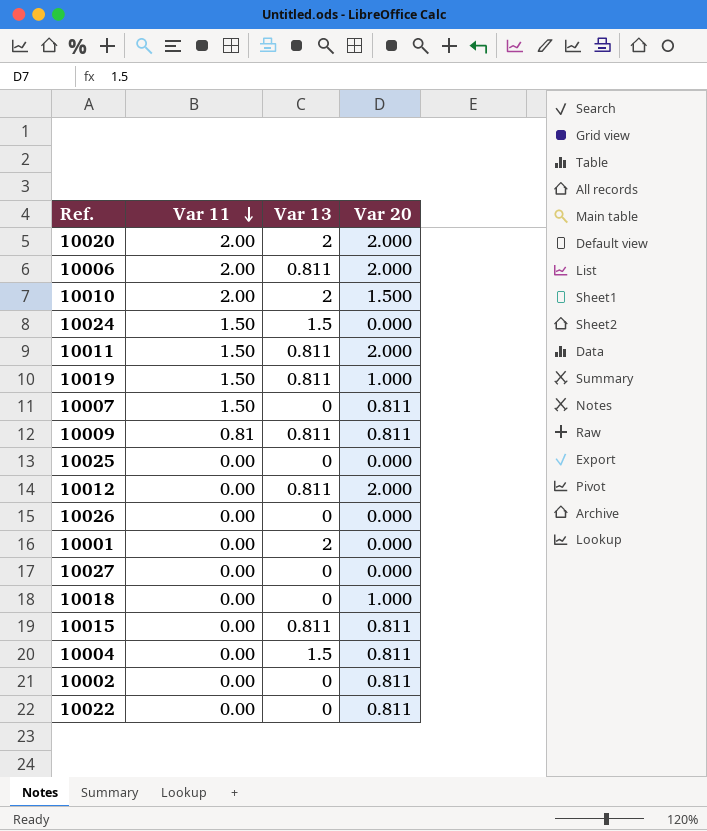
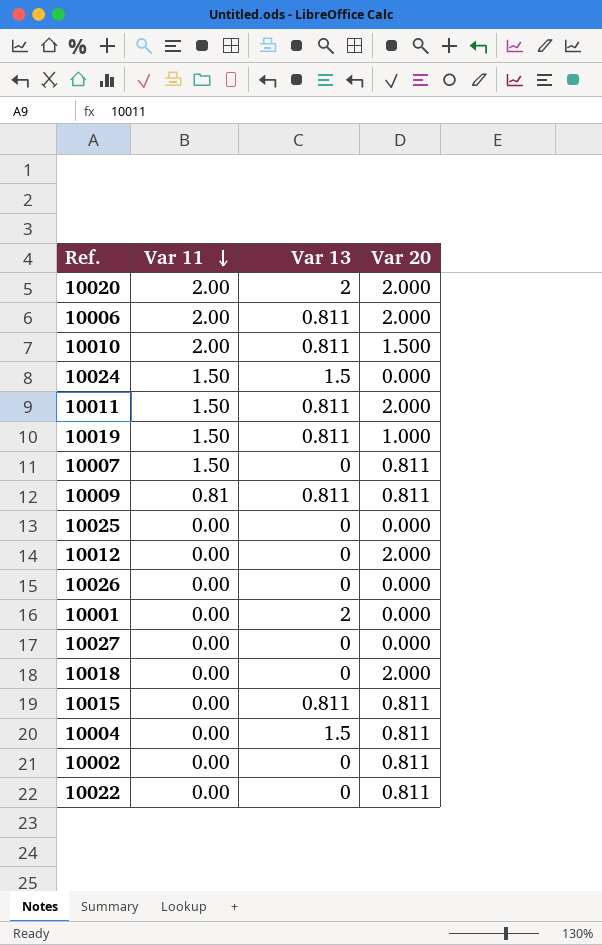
10010 | Var 13: 2 -> 0.811
10012 | Var 13: 0.811 -> 0
10018 | Var 20: 1.000 -> 2.000

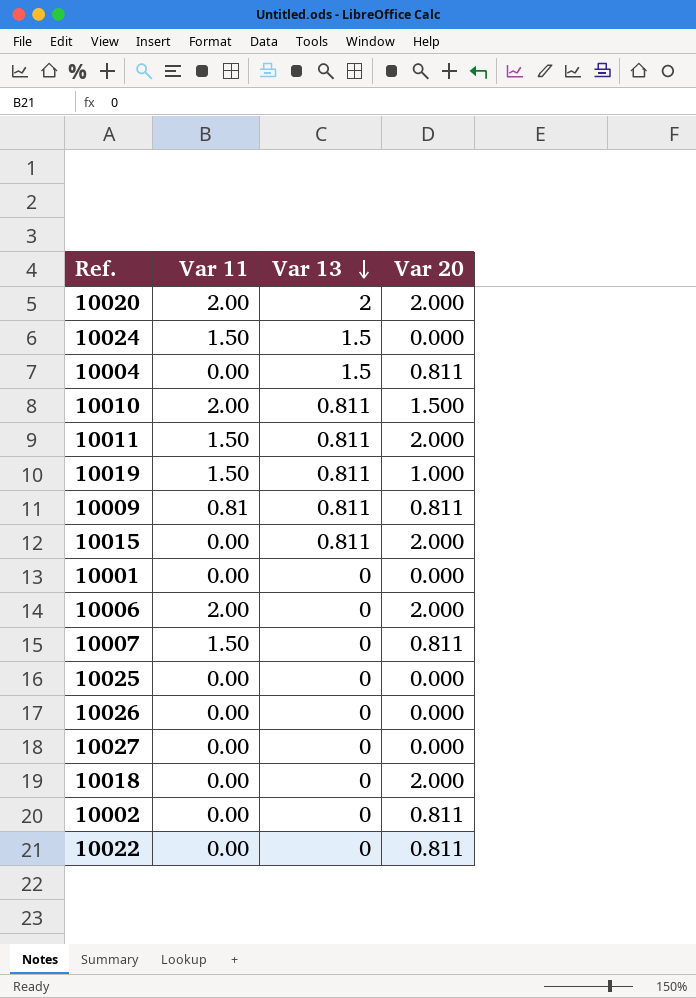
row order: Var 11 descending -> Var 13 descending
row 10012: 0.00 | 0 | 2.000 -> none
10015 | Var 20: 0.811 -> 2.000
10001 | Var 13: 2 -> 0
10006 | Var 13: 0.811 -> 0

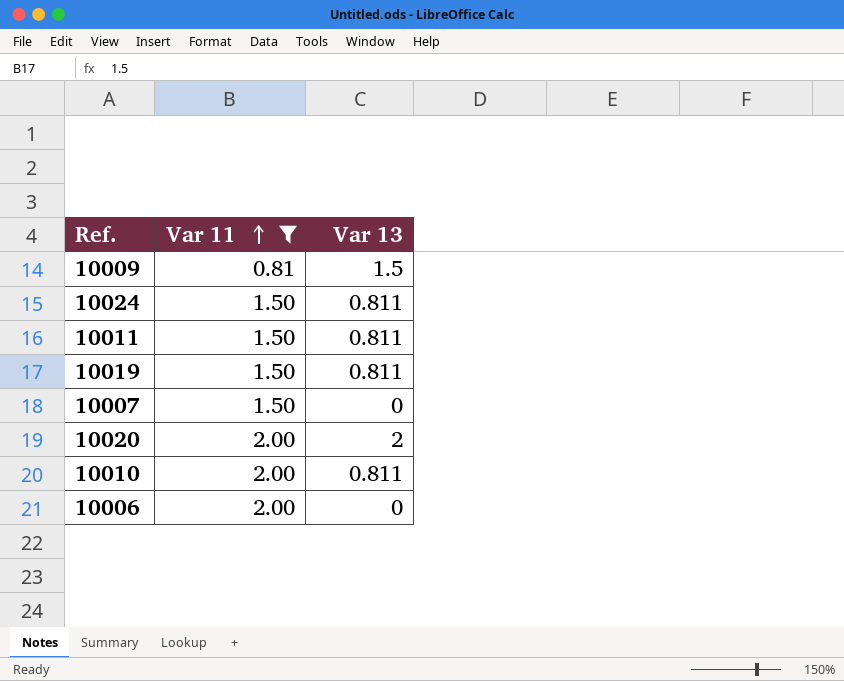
filter: none -> Var 11 != 0.00
row order: Var 13 descending -> Var 11 ascending
column Var 20 | position: 4 -> none
10009 | Var 13: 0.811 -> 1.5
10024 | Var 13: 1.5 -> 0.811

